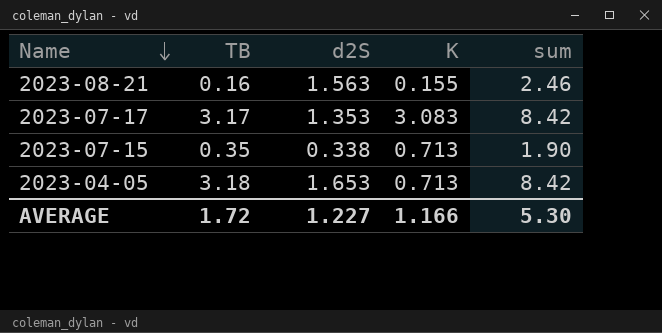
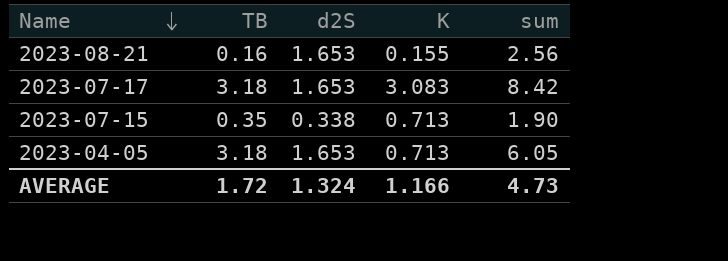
2023-08-21 | d2S: 1.563 -> 1.653
2023-08-21 | sum: 2.46 -> 2.56
2023-07-17 | TB: 3.17 -> 3.18
2023-07-17 | d2S: 1.353 -> 1.653
2023-04-05 | sum: 8.42 -> 6.05
AVERAGE | d2S: 1.227 -> 1.324
AVERAGE | sum: 5.30 -> 4.73

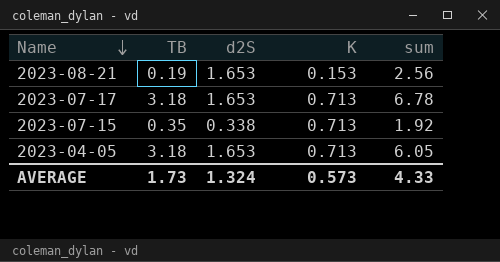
2023-08-21 | TB: 0.16 -> 0.19
2023-08-21 | K: 0.155 -> 0.153
2023-07-17 | K: 3.083 -> 0.713
2023-07-17 | sum: 8.42 -> 6.78
2023-07-15 | sum: 1.90 -> 1.92
AVERAGE | TB: 1.72 -> 1.73
AVERAGE | K: 1.166 -> 0.573
AVERAGE | sum: 4.73 -> 4.33

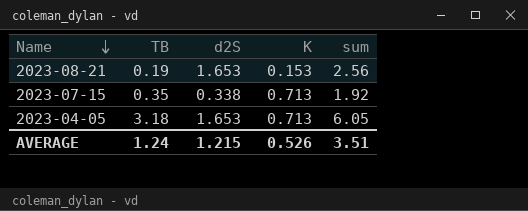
row 2023-07-17: 3.18 | 1.653 | 0.713 | 6.78 -> none
AVERAGE | TB: 1.73 -> 1.24
AVERAGE | d2S: 1.324 -> 1.215
AVERAGE | K: 0.573 -> 0.526
AVERAGE | sum: 4.33 -> 3.51

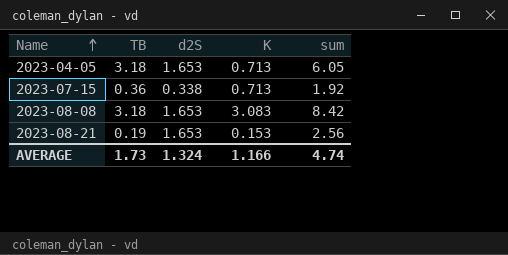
row order: Name descending -> Name ascending
2023-07-15 | TB: 0.35 -> 0.36
row 2023-08-08: none -> 3.18 | 1.653 | 3.083 | 8.42
AVERAGE | TB: 1.24 -> 1.73
AVERAGE | d2S: 1.215 -> 1.324
AVERAGE | K: 0.526 -> 1.166
AVERAGE | sum: 3.51 -> 4.74

